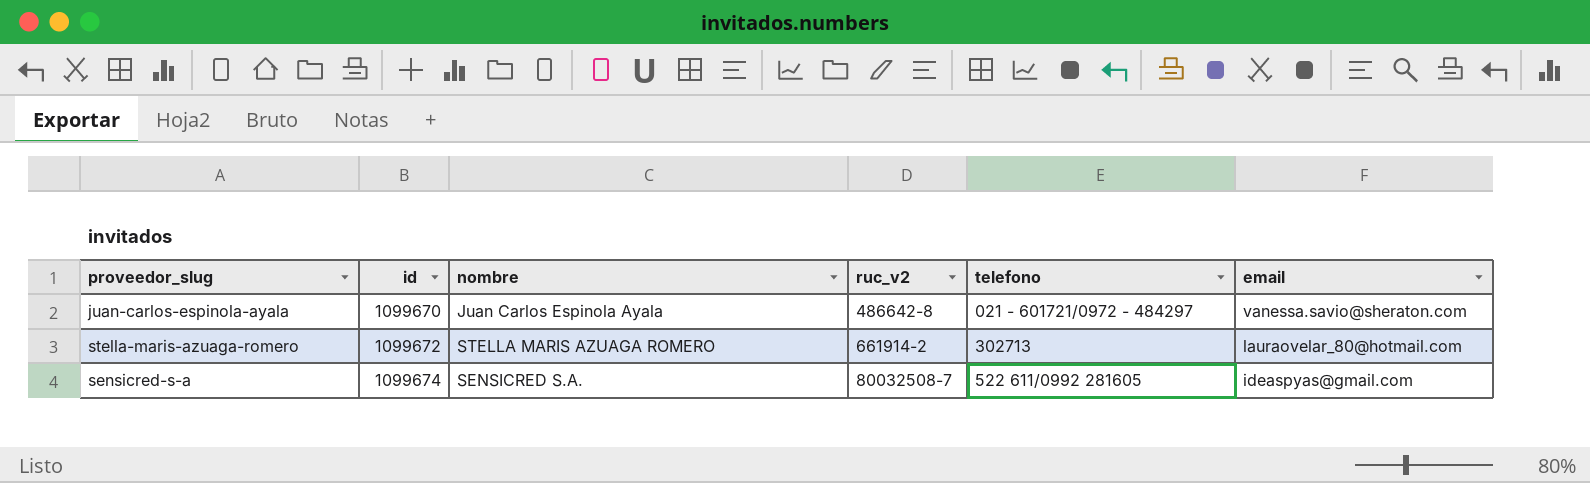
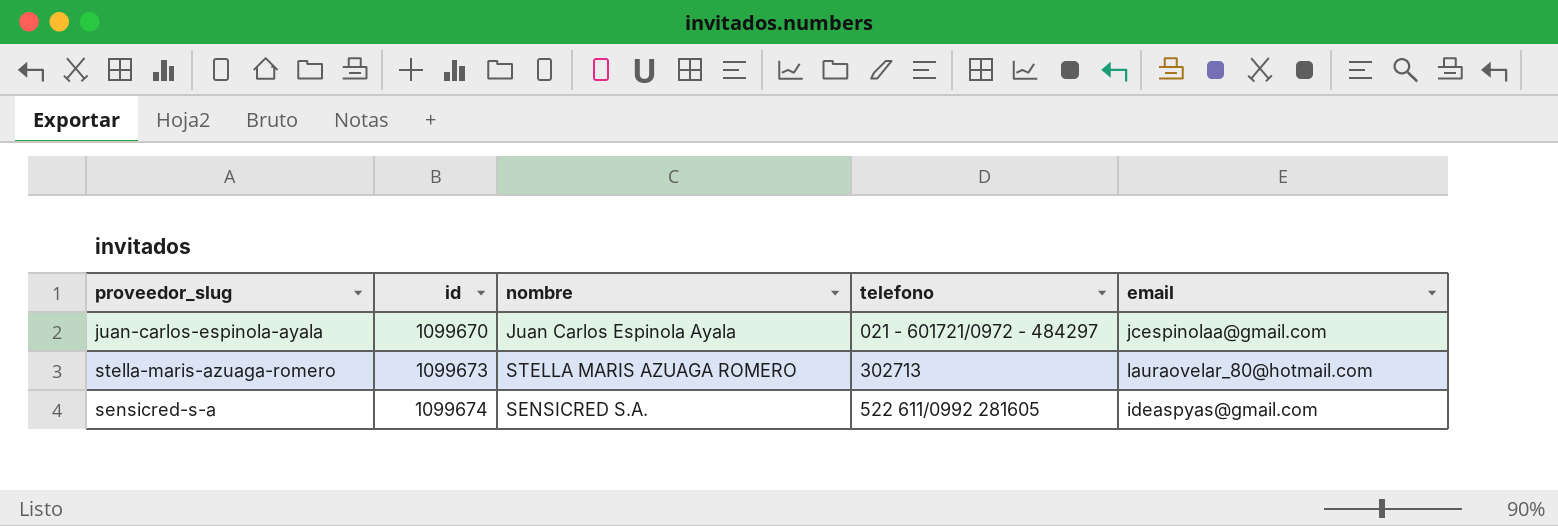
column ruc_v2 | position: 4 -> none
juan-carlos-espinola-ayala | email: vanessa.savio@sheraton.com -> jcespinolaa@gmail.com
stella-maris-azuaga-romero | id: 1099672 -> 1099673

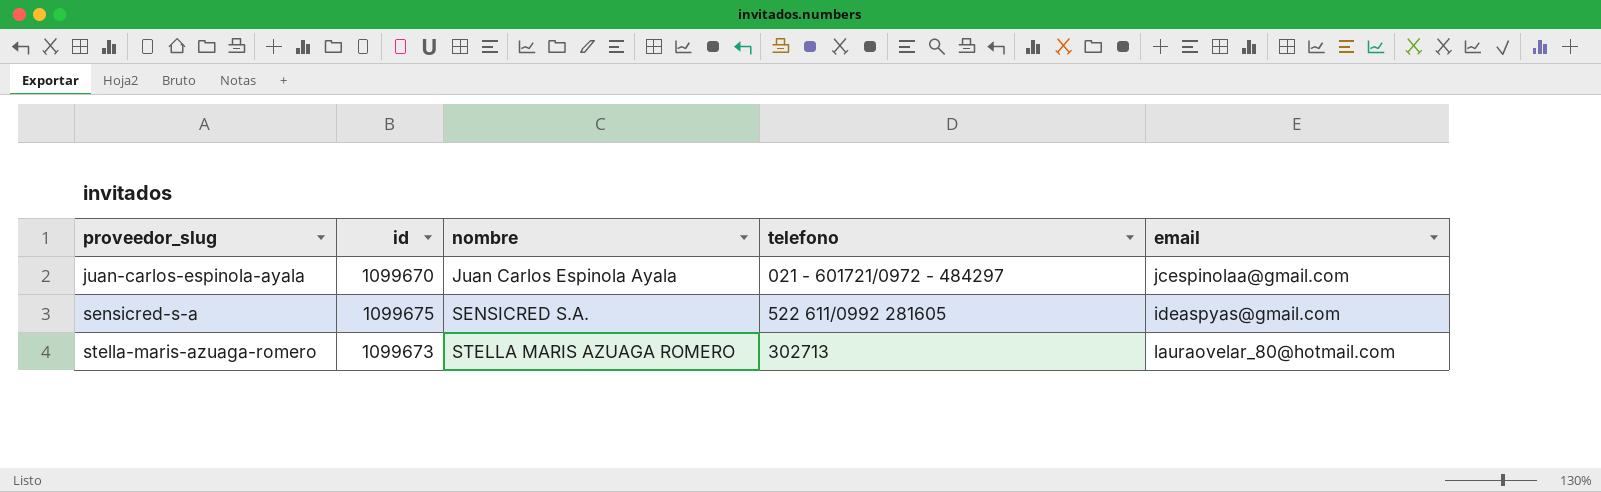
row order: id ascending -> proveedor_slug ascending
sensicred-s-a | id: 1099674 -> 1099675

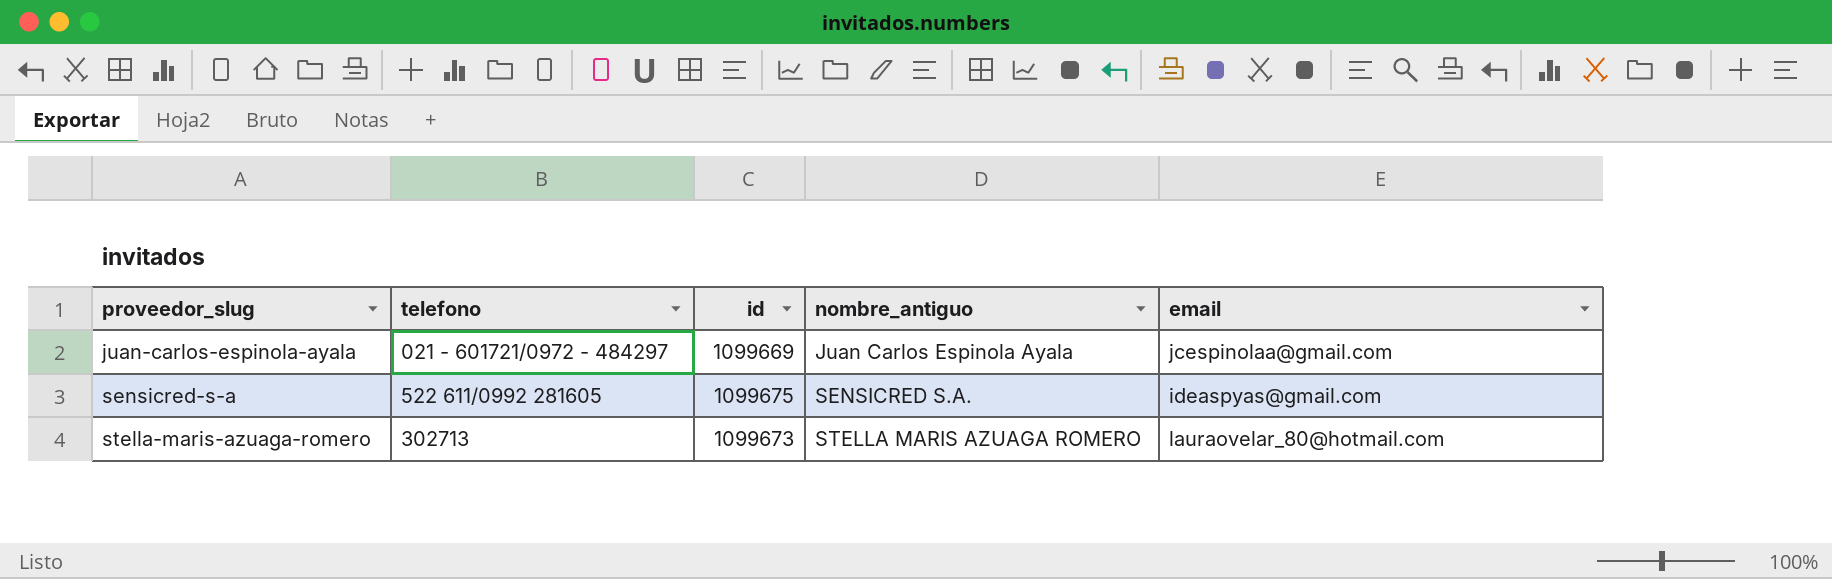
column telefono | position: 4 -> 2
column name: nombre -> nombre_antiguo
juan-carlos-espinola-ayala | id: 1099670 -> 1099669

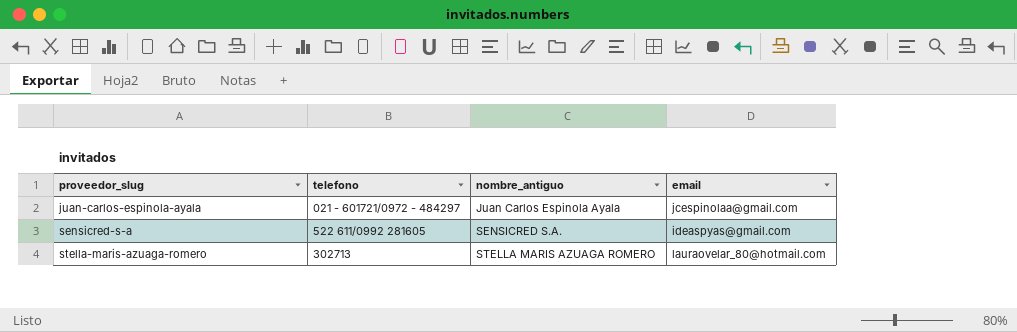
column id | position: 3 -> none

